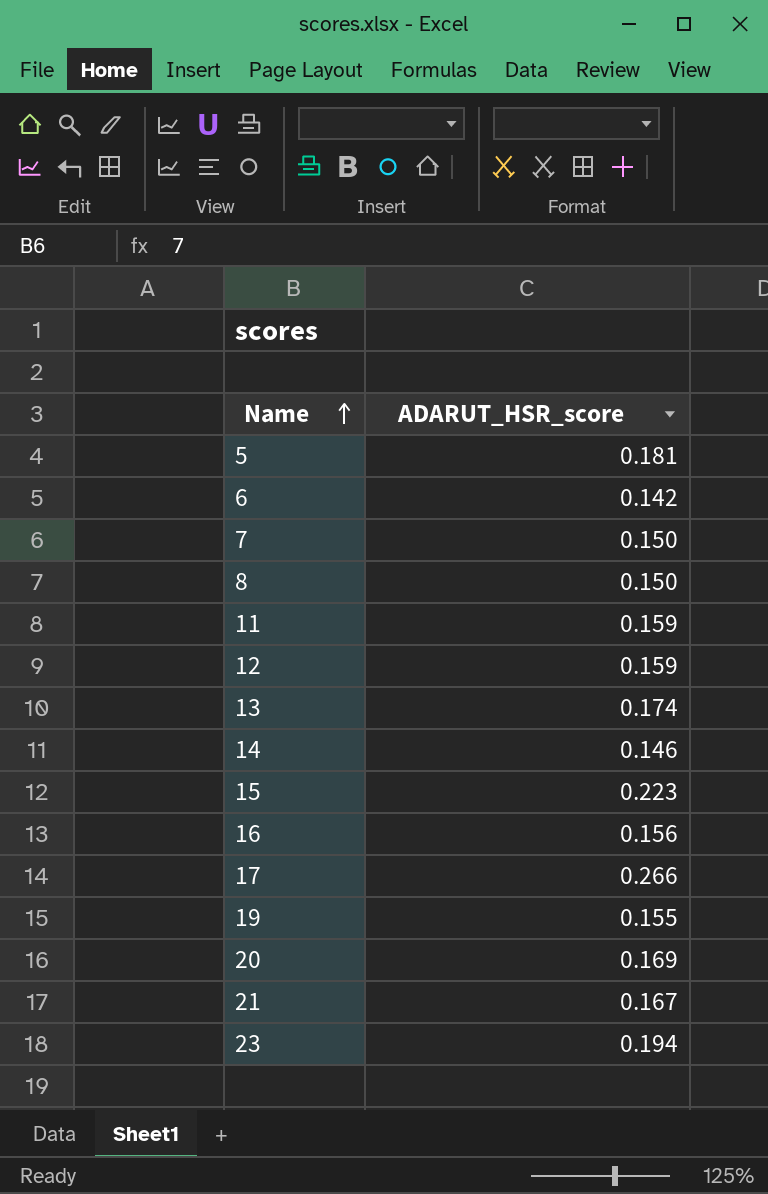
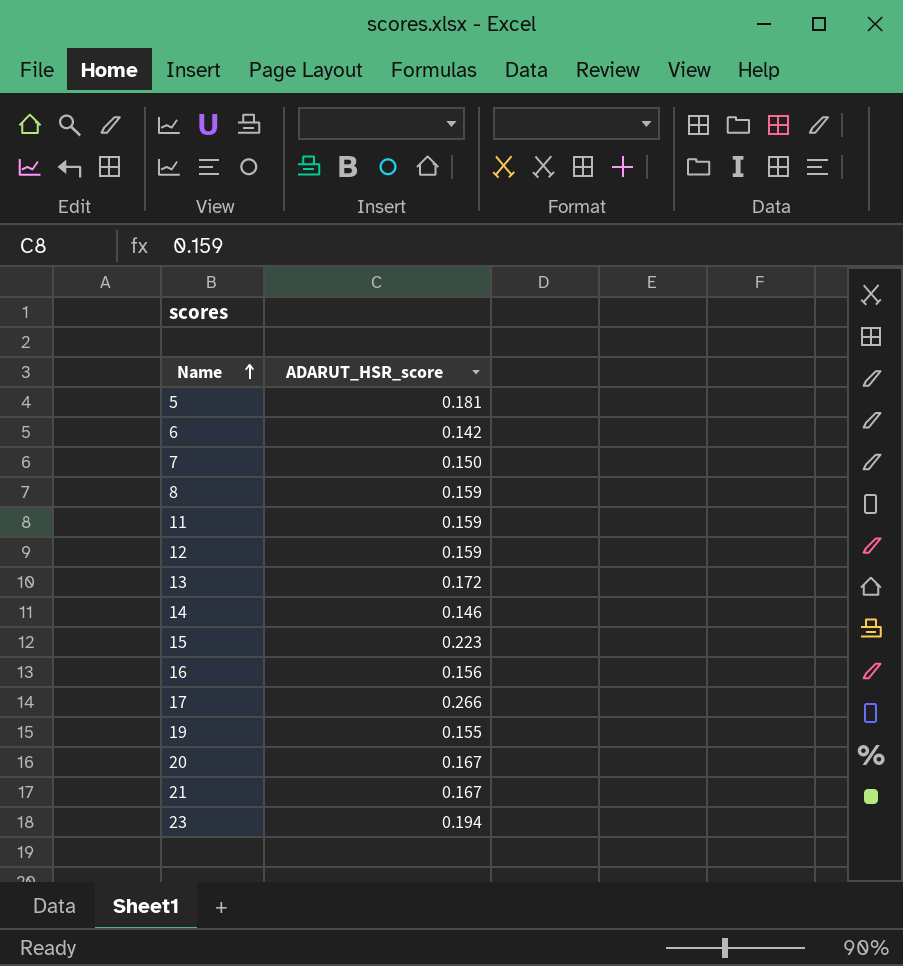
8 | ADARUT_HSR_score: 0.150 -> 0.159
13 | ADARUT_HSR_score: 0.174 -> 0.172
20 | ADARUT_HSR_score: 0.169 -> 0.167

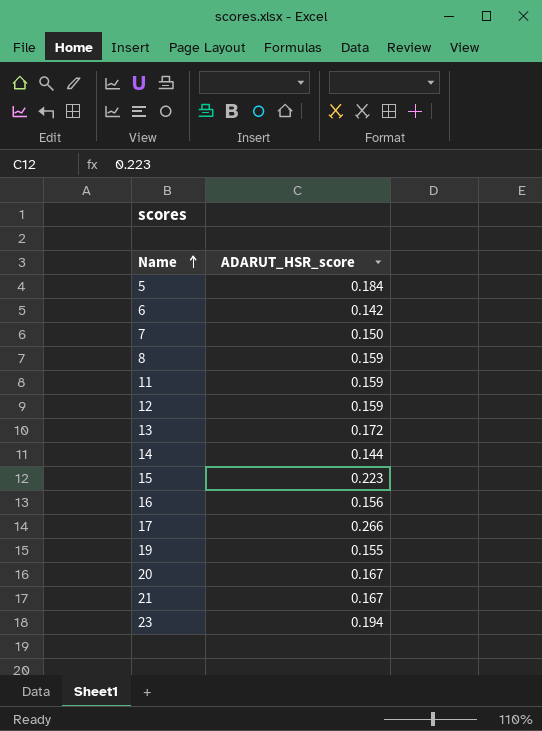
5 | ADARUT_HSR_score: 0.181 -> 0.184
14 | ADARUT_HSR_score: 0.146 -> 0.144

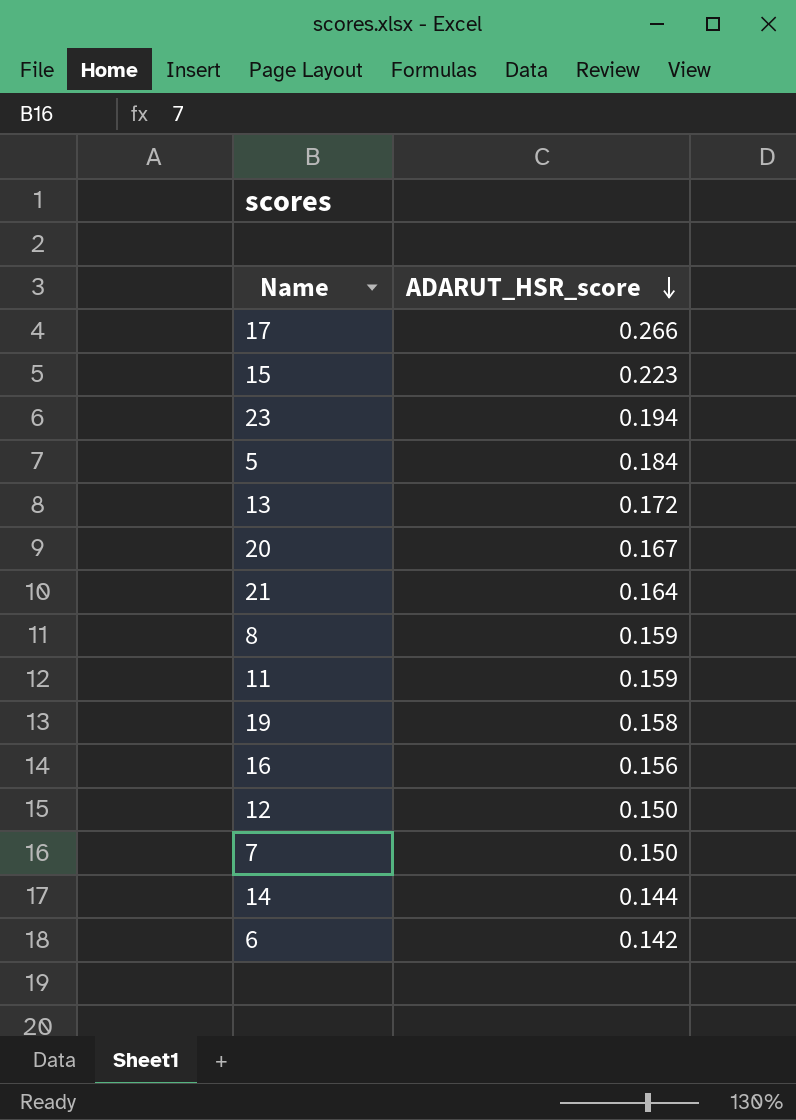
row order: Name ascending -> ADARUT_HSR_score descending
21 | ADARUT_HSR_score: 0.167 -> 0.164
19 | ADARUT_HSR_score: 0.155 -> 0.158
12 | ADARUT_HSR_score: 0.159 -> 0.150

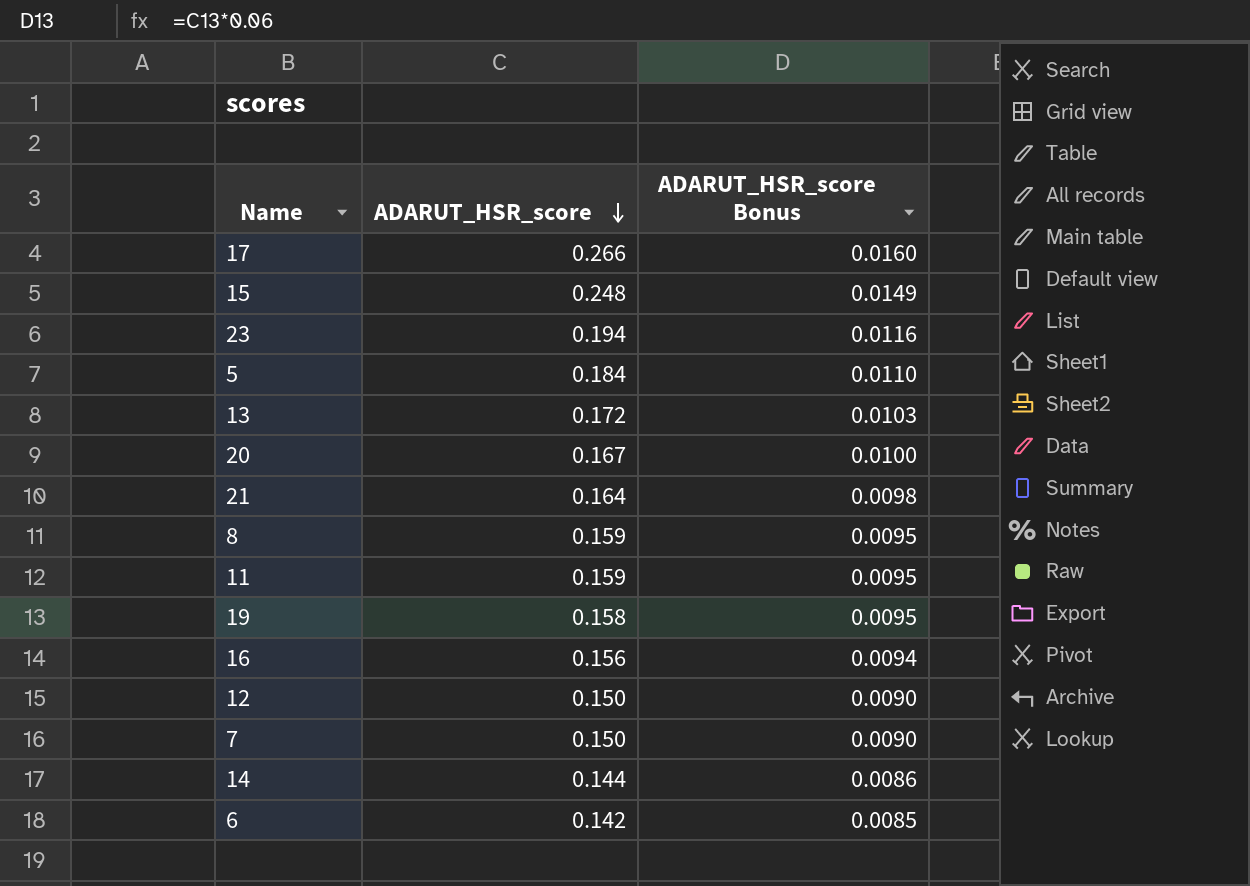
column ADARUT_HSR_score Bonus | formula: none -> [ADARUT_HSR_score] * 0.06
15 | ADARUT_HSR_score: 0.223 -> 0.248

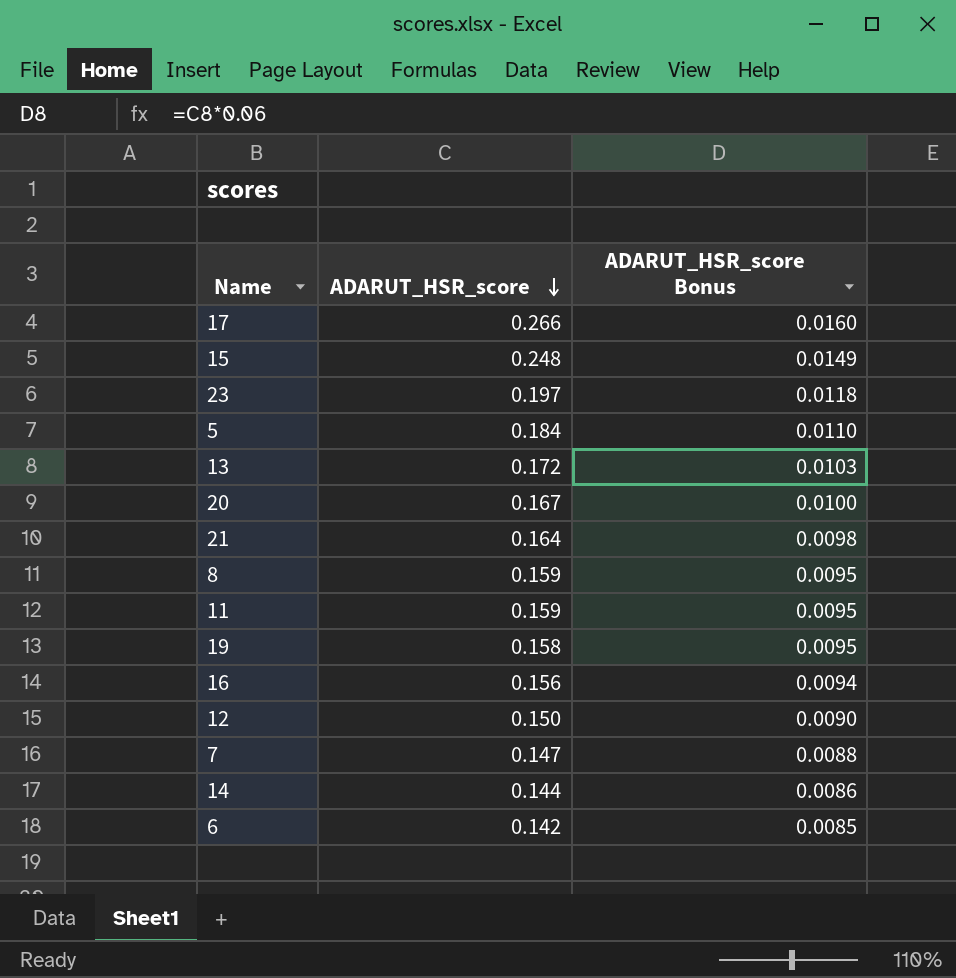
23 | ADARUT_HSR_score: 0.194 -> 0.197
23 | ADARUT_HSR_score Bonus: 0.0116 -> 0.0118
7 | ADARUT_HSR_score: 0.150 -> 0.147
7 | ADARUT_HSR_score Bonus: 0.0090 -> 0.0088

